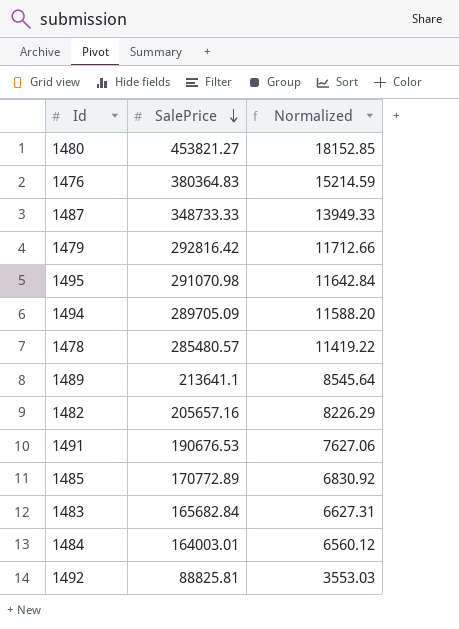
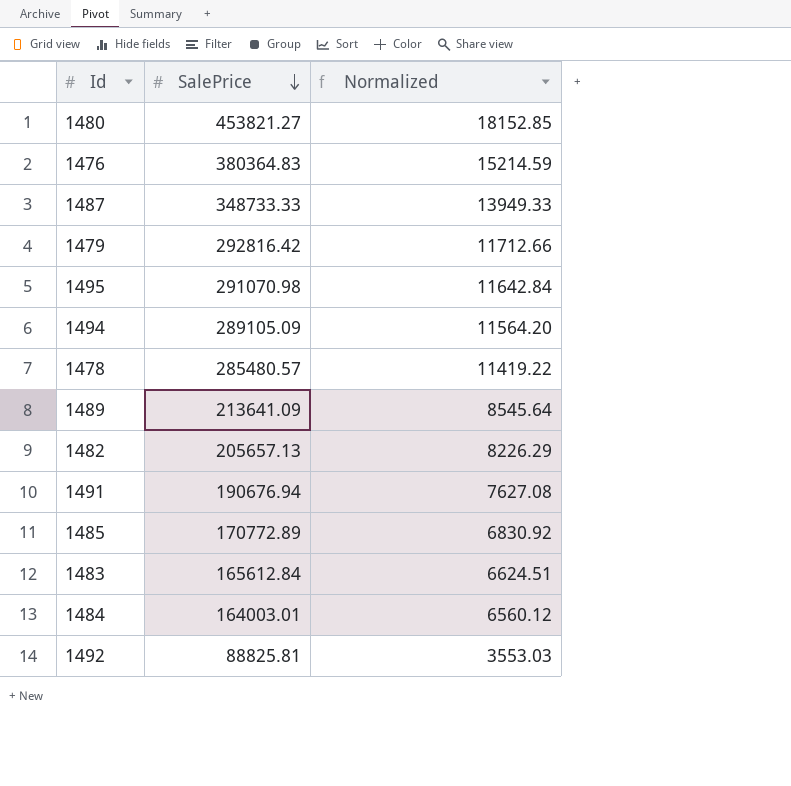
1494 | SalePrice: 289705.09 -> 289105.09
1494 | Normalized: 11588.20 -> 11564.20
1489 | SalePrice: 213641.1 -> 213641.09
1482 | SalePrice: 205657.16 -> 205657.13
1491 | SalePrice: 190676.53 -> 190676.94
1491 | Normalized: 7627.06 -> 7627.08
1483 | SalePrice: 165682.84 -> 165612.84
1483 | Normalized: 6627.31 -> 6624.51

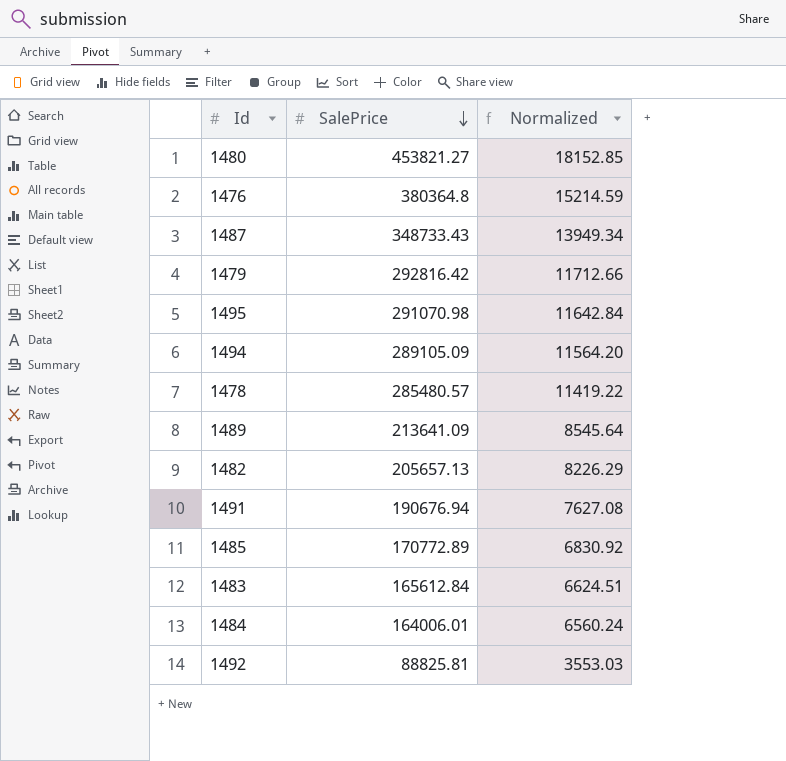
1476 | SalePrice: 380364.83 -> 380364.8
1487 | SalePrice: 348733.33 -> 348733.43
1487 | Normalized: 13949.33 -> 13949.34
1484 | SalePrice: 164003.01 -> 164006.01
1484 | Normalized: 6560.12 -> 6560.24

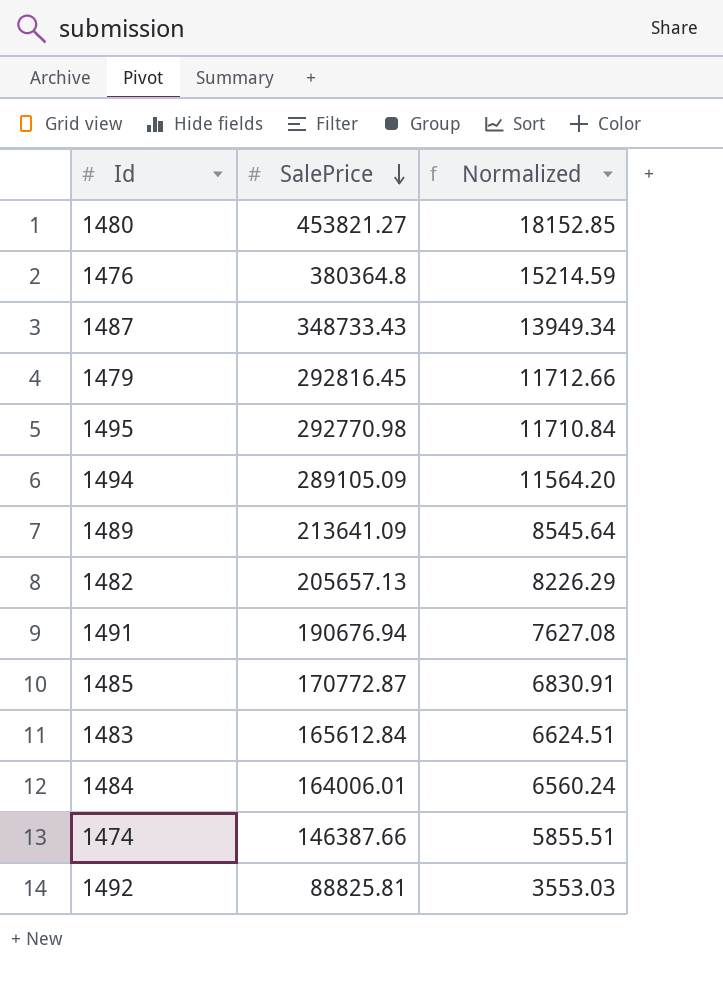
row 1478: 285480.57 | 11419.22 -> none
1479 | SalePrice: 292816.42 -> 292816.45
1495 | SalePrice: 291070.98 -> 292770.98
1495 | Normalized: 11642.84 -> 11710.84
1485 | SalePrice: 170772.89 -> 170772.87
1485 | Normalized: 6830.92 -> 6830.91
row 1474: none -> 146387.66 | 5855.51

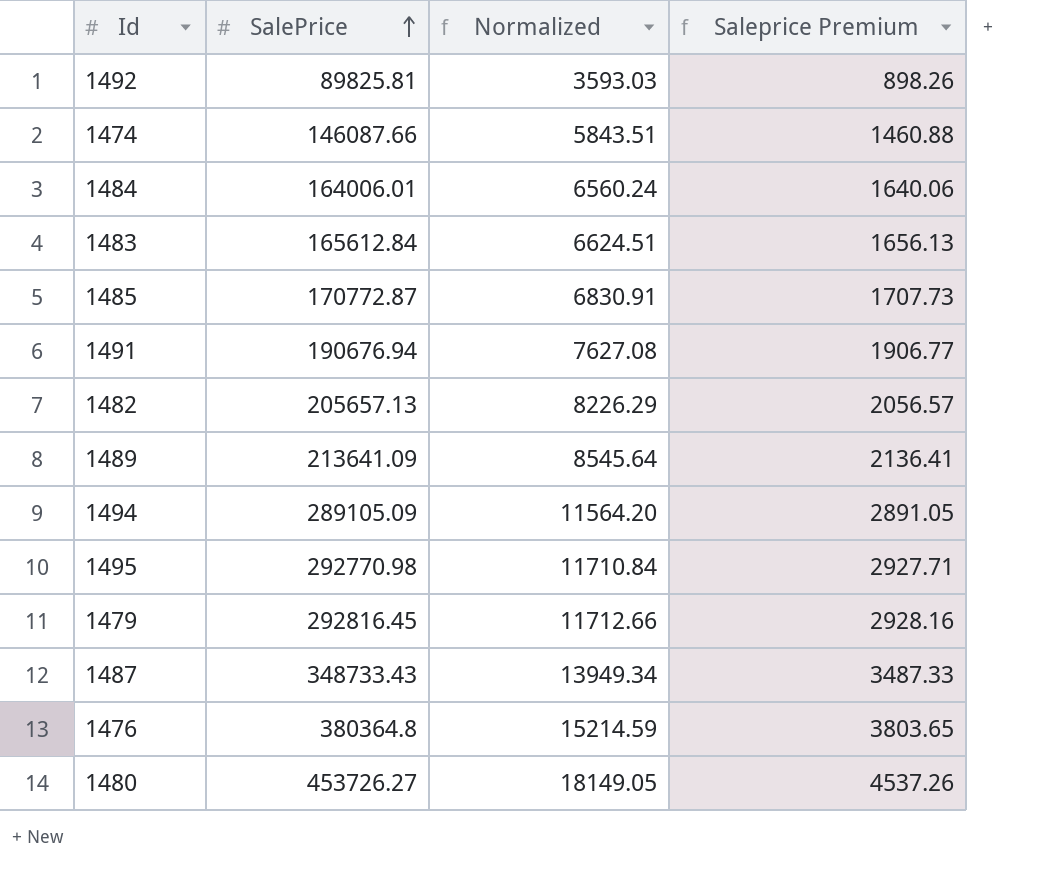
row order: SalePrice descending -> SalePrice ascending
column Saleprice Premium | formula: none -> [SalePrice] * 0.01
1492 | SalePrice: 88825.81 -> 89825.81
1492 | Normalized: 3553.03 -> 3593.03
1474 | SalePrice: 146387.66 -> 146087.66
1474 | Normalized: 5855.51 -> 5843.51
1480 | SalePrice: 453821.27 -> 453726.27
1480 | Normalized: 18152.85 -> 18149.05

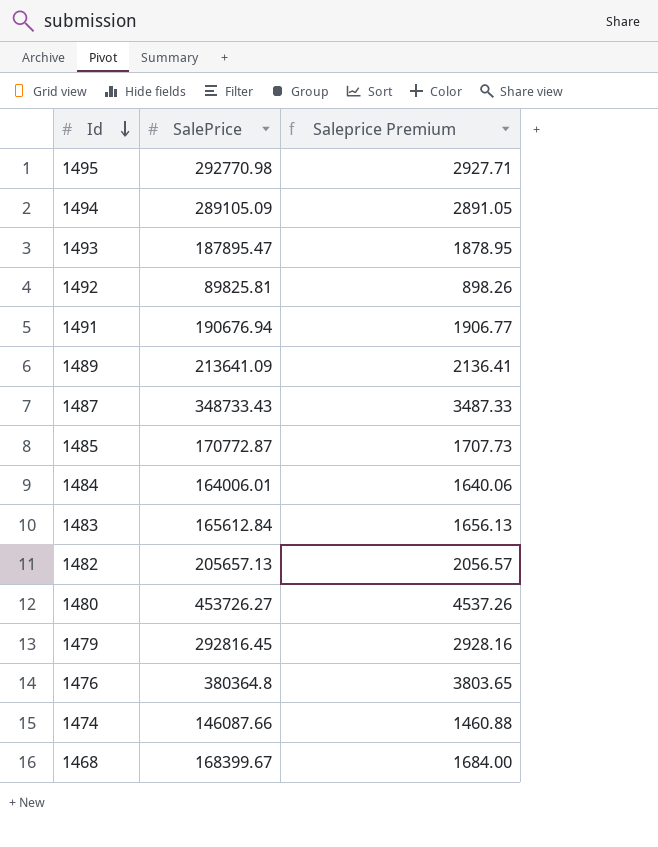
row order: SalePrice ascending -> Id descending
column Normalized | formula: [SalePrice] * 0.04 -> none
row 1493: none -> 187895.47 | 1878.95
row 1468: none -> 168399.67 | 1684.00

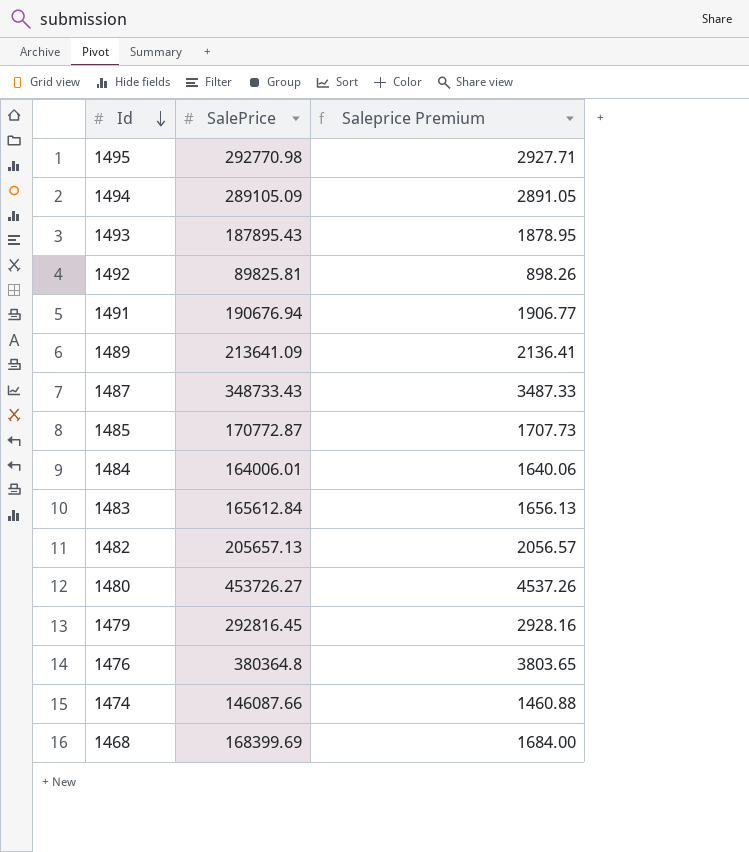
1493 | SalePrice: 187895.47 -> 187895.43
1468 | SalePrice: 168399.67 -> 168399.69

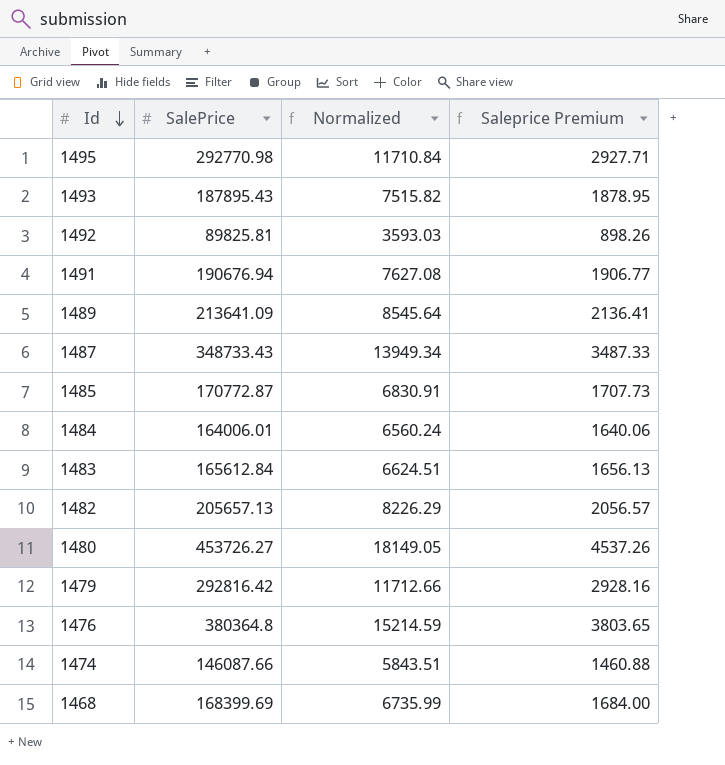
column Normalized | formula: none -> [SalePrice] * 0.04
row 1494: 289105.09 | 2891.05 -> none
1479 | SalePrice: 292816.45 -> 292816.42

